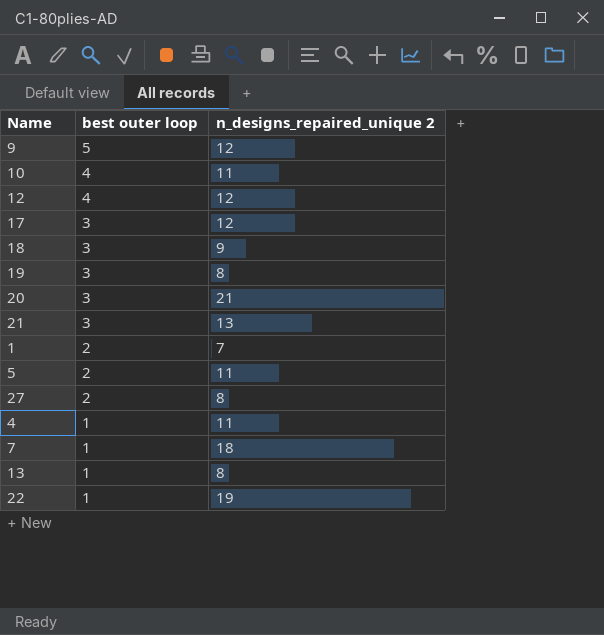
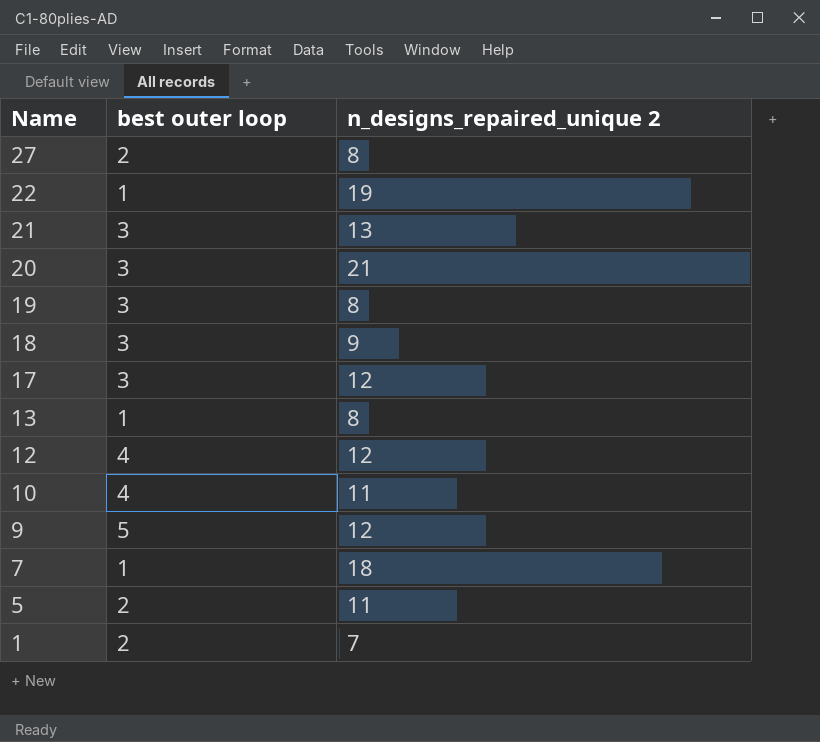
row order: best outer loop descending -> Name descending
row 4: 1 | 11 -> none

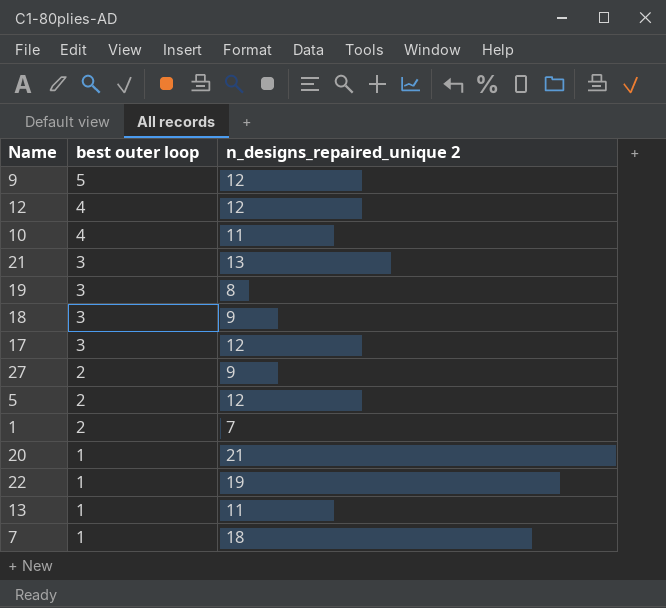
row order: Name descending -> best outer loop descending
27 | n_designs_repaired_unique 2: 8 -> 9
5 | n_designs_repaired_unique 2: 11 -> 12
20 | best outer loop: 3 -> 1
13 | n_designs_repaired_unique 2: 8 -> 11

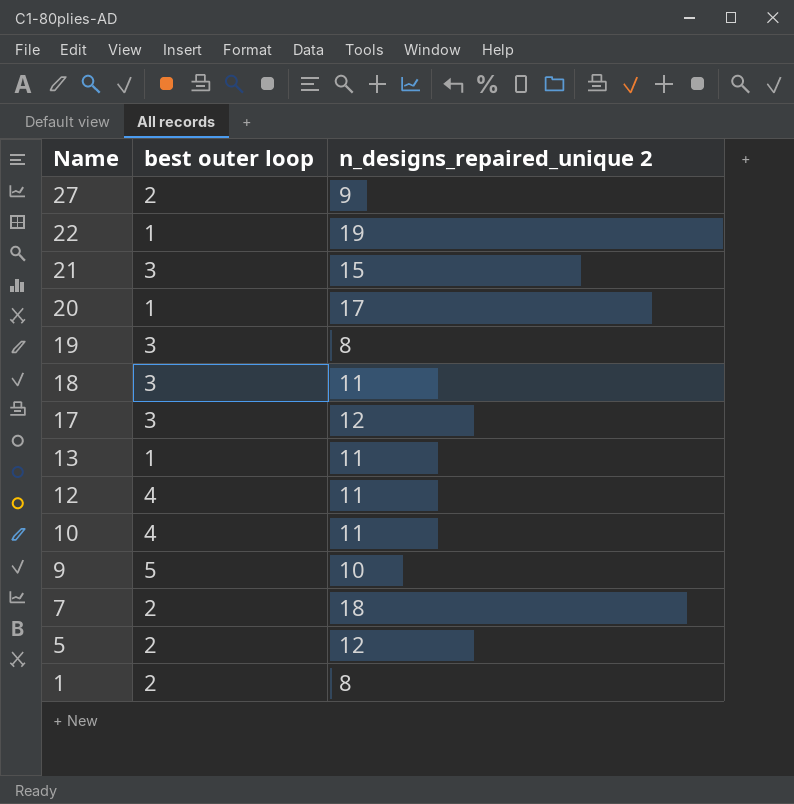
row order: best outer loop descending -> Name descending
21 | n_designs_repaired_unique 2: 13 -> 15
20 | n_designs_repaired_unique 2: 21 -> 17
18 | n_designs_repaired_unique 2: 9 -> 11
12 | n_designs_repaired_unique 2: 12 -> 11
9 | n_designs_repaired_unique 2: 12 -> 10
7 | best outer loop: 1 -> 2
1 | n_designs_repaired_unique 2: 7 -> 8

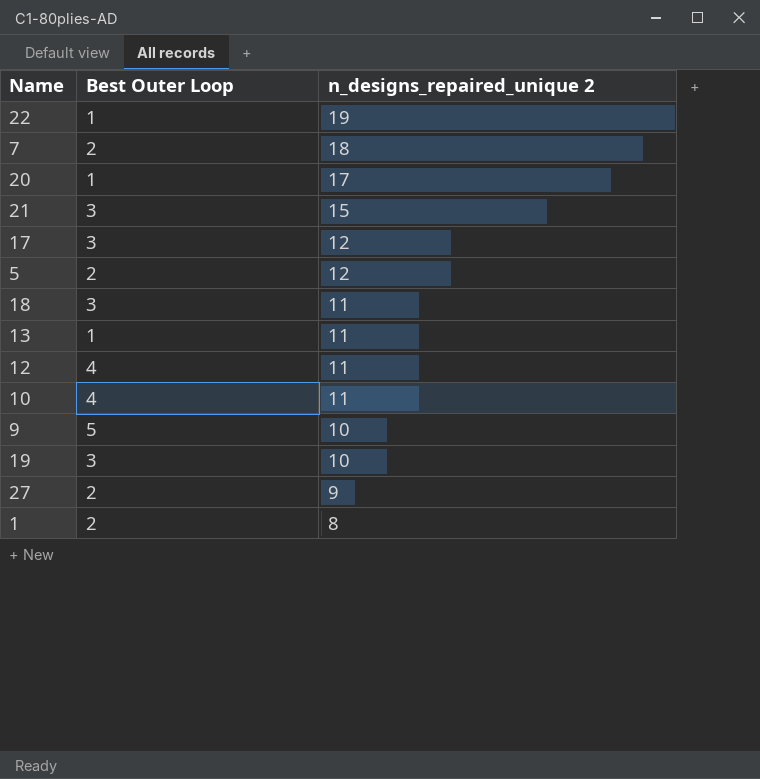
row order: Name descending -> n_designs_repaired_unique 2 descending
column name: best outer loop -> Best Outer Loop
19 | n_designs_repaired_unique 2: 8 -> 10

